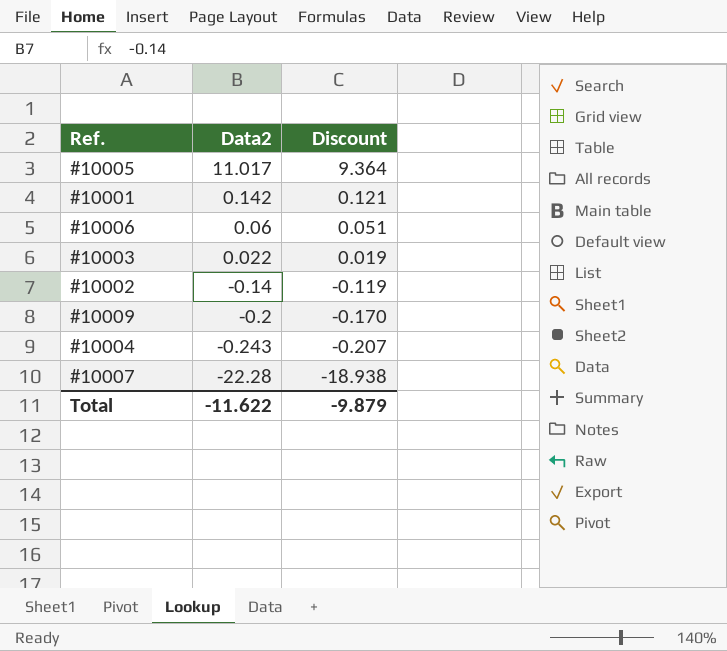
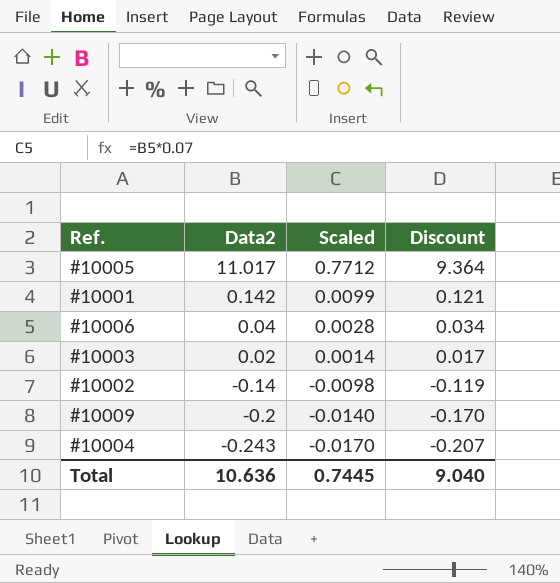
column Scaled | formula: none -> [Data2] * 0.07
row #10007: -22.28 | -18.938 -> none
#10006 | Data2: 0.06 -> 0.04
#10006 | Discount: 0.051 -> 0.034
#10003 | Data2: 0.022 -> 0.02
#10003 | Discount: 0.019 -> 0.017
Total | Data2: -11.622 -> 10.636
Total | Discount: -9.879 -> 9.040

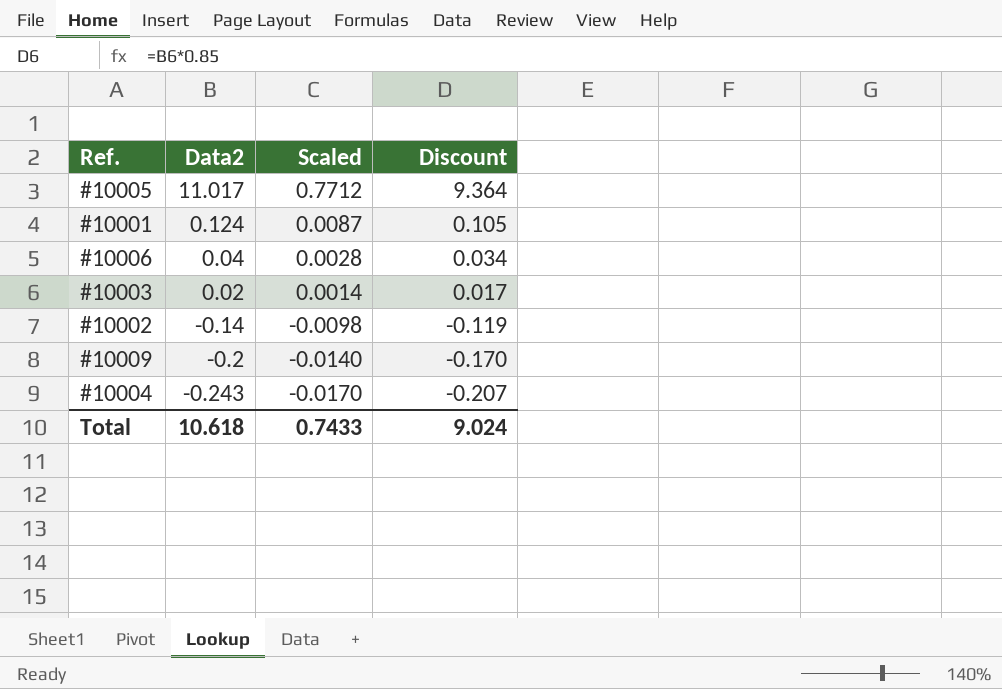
#10001 | Data2: 0.142 -> 0.124
#10001 | Scaled: 0.0099 -> 0.0087
#10001 | Discount: 0.121 -> 0.105
Total | Data2: 10.636 -> 10.618
Total | Scaled: 0.7445 -> 0.7433
Total | Discount: 9.040 -> 9.024

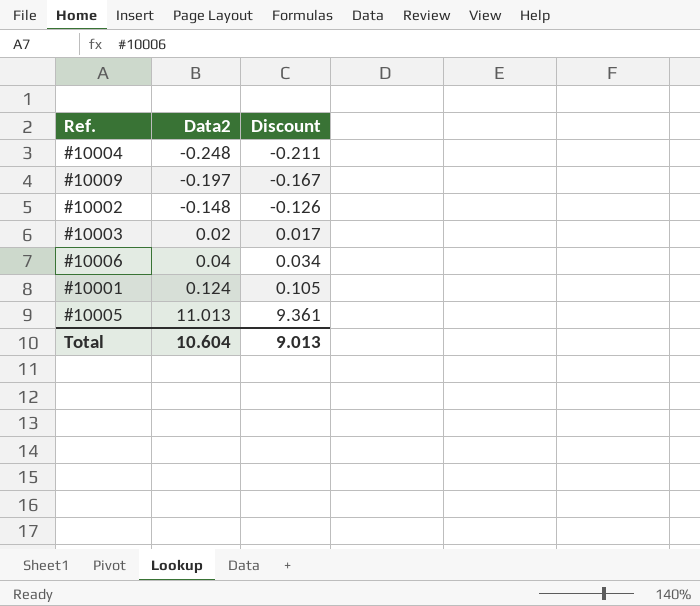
row order: Data2 descending -> Data2 ascending
column Scaled | formula: [Data2] * 0.07 -> none
#10004 | Data2: -0.243 -> -0.248
#10004 | Discount: -0.207 -> -0.211
#10009 | Data2: -0.2 -> -0.197
#10009 | Discount: -0.170 -> -0.167
#10002 | Data2: -0.14 -> -0.148
#10002 | Discount: -0.119 -> -0.126
#10005 | Data2: 11.017 -> 11.013
#10005 | Discount: 9.364 -> 9.361
Total | Data2: 10.618 -> 10.604
Total | Discount: 9.024 -> 9.013

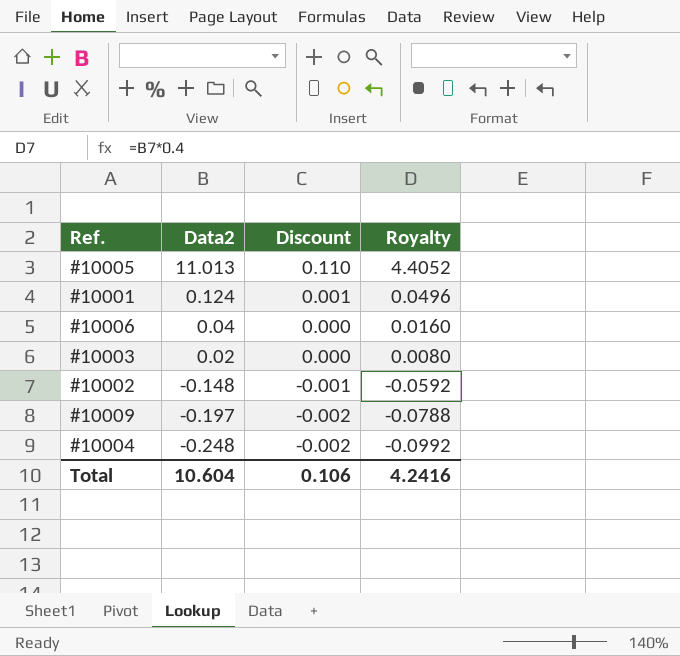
row order: Data2 ascending -> Data2 descending
column Discount | formula: [Data2] * 0.85 -> [Data2] * 0.01
column Royalty | formula: none -> [Data2] * 0.4
Total | Discount: 9.013 -> 0.106

